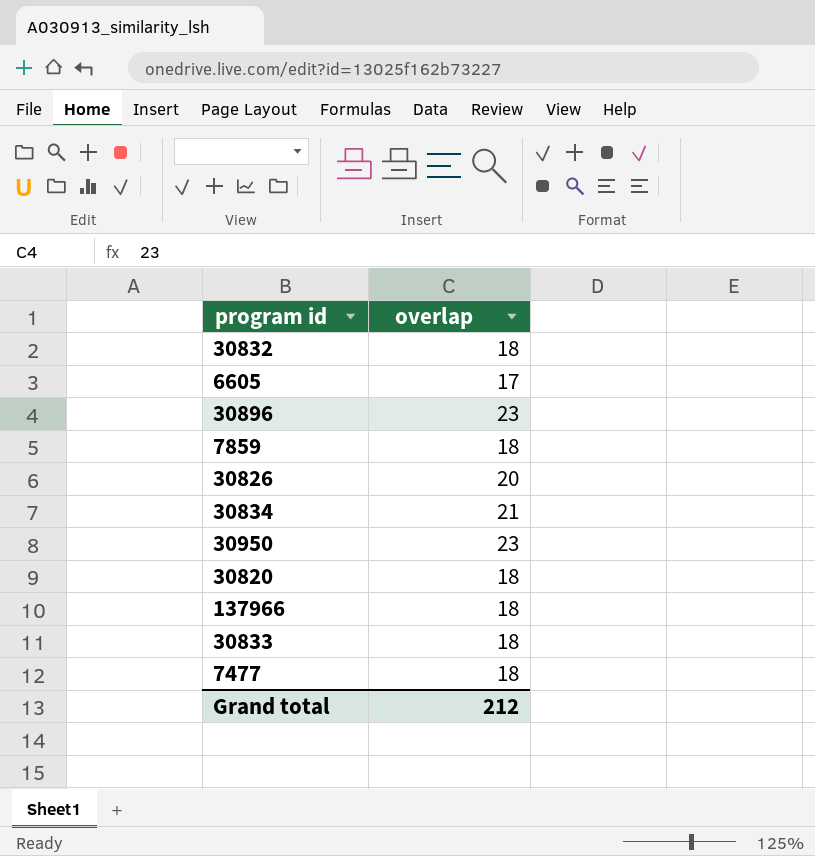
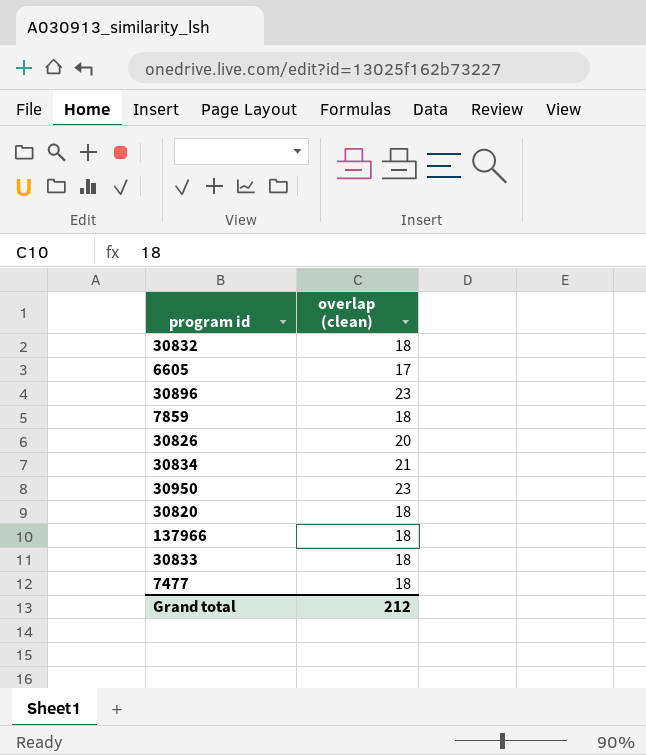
column name: overlap -> overlap (clean)

